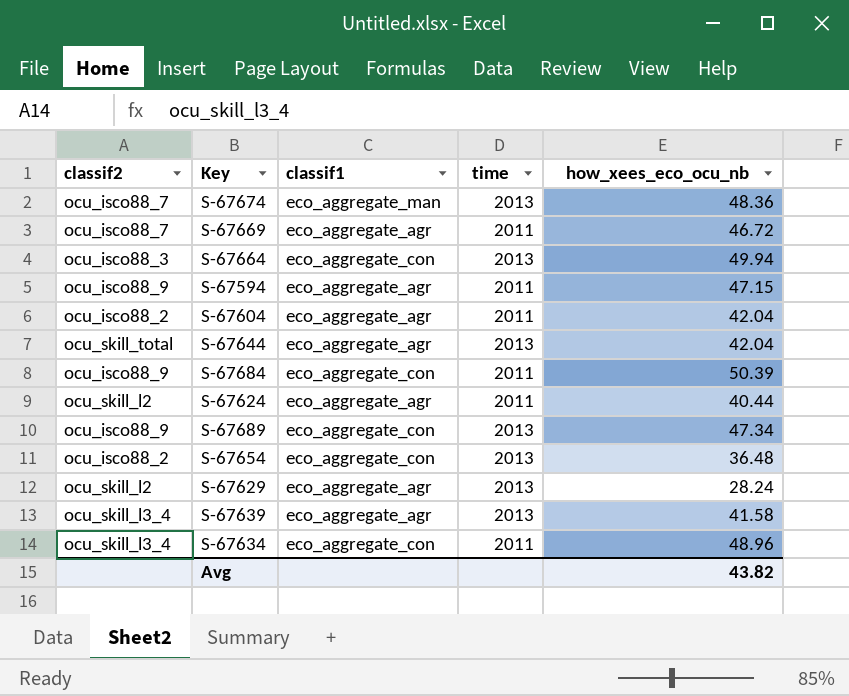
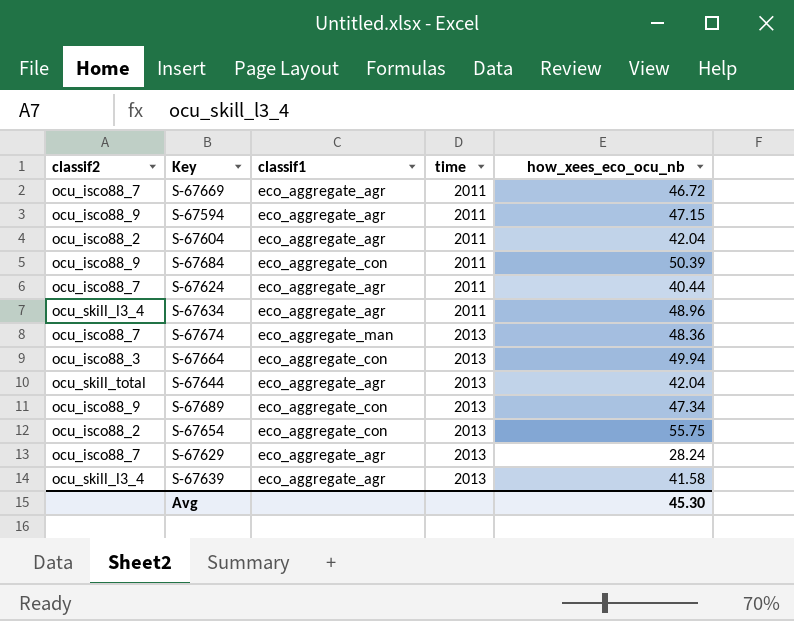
row order: none -> time ascending
S-67624 | classif2: ocu_skill_l2 -> ocu_isco88_7
S-67634 | classif1: eco_aggregate_con -> eco_aggregate_agr
S-67654 | how_xees_eco_ocu_nb: 36.48 -> 55.75
S-67629 | classif2: ocu_skill_l2 -> ocu_isco88_7
Avg | how_xees_eco_ocu_nb: 43.82 -> 45.30

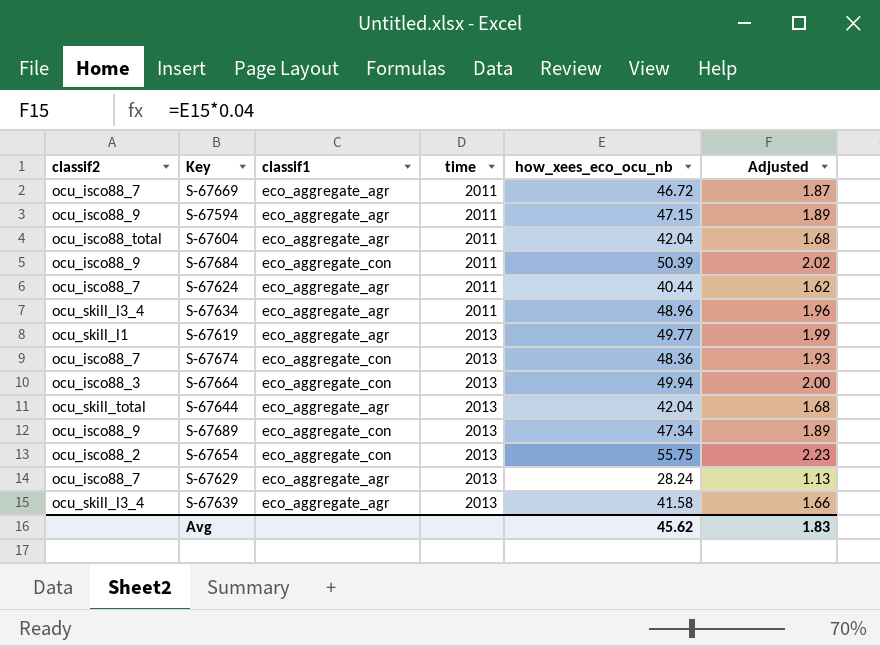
column Adjusted | formula: none -> [how_xees_eco_ocu_nb] * 0.04
S-67604 | classif2: ocu_isco88_2 -> ocu_isco88_total
row S-67619: none -> ocu_skill_l1 | eco_aggregate_agr | 2013 | 49.77 | 1.99
S-67674 | classif1: eco_aggregate_man -> eco_aggregate_con
Avg | how_xees_eco_ocu_nb: 45.30 -> 45.62

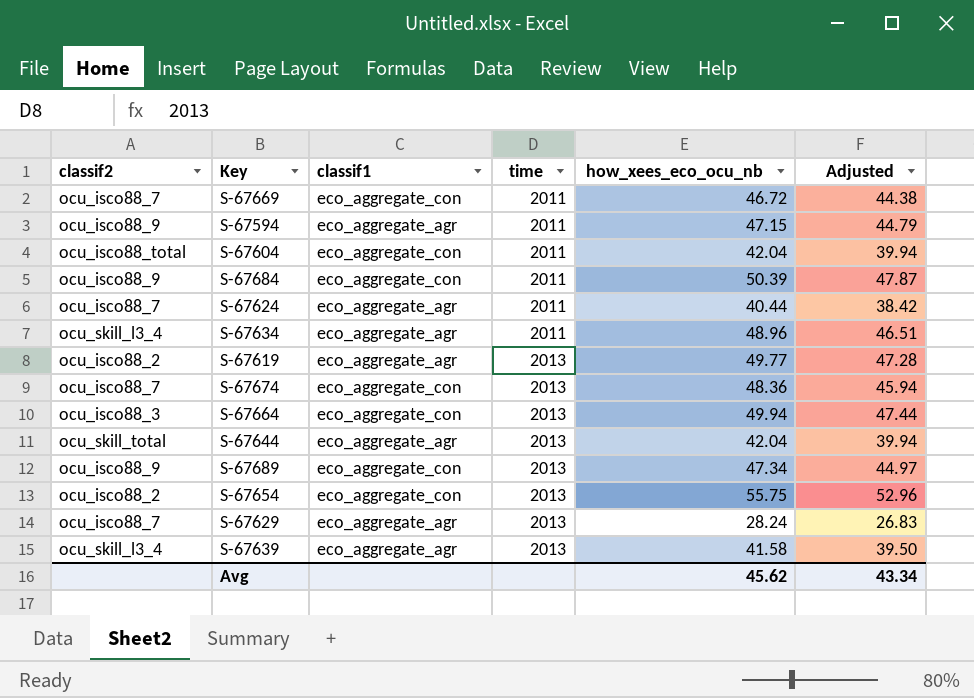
column Adjusted | formula: [how_xees_eco_ocu_nb] * 0.04 -> [how_xees_eco_ocu_nb] * 0.95
S-67669 | classif1: eco_aggregate_agr -> eco_aggregate_con
S-67604 | classif1: eco_aggregate_agr -> eco_aggregate_con
S-67619 | classif2: ocu_skill_l1 -> ocu_isco88_2
Avg | Adjusted: 1.83 -> 43.34

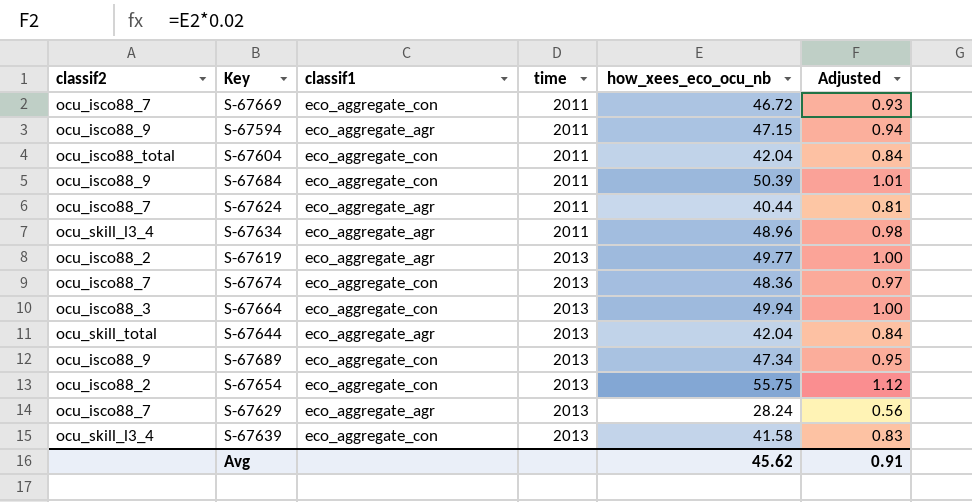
column Adjusted | formula: [how_xees_eco_ocu_nb] * 0.95 -> [how_xees_eco_ocu_nb] * 0.02
S-67639 | classif1: eco_aggregate_agr -> eco_aggregate_con
Avg | Adjusted: 43.34 -> 0.91

